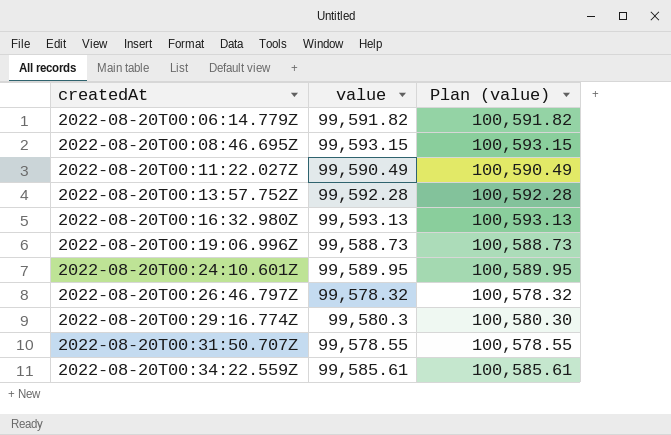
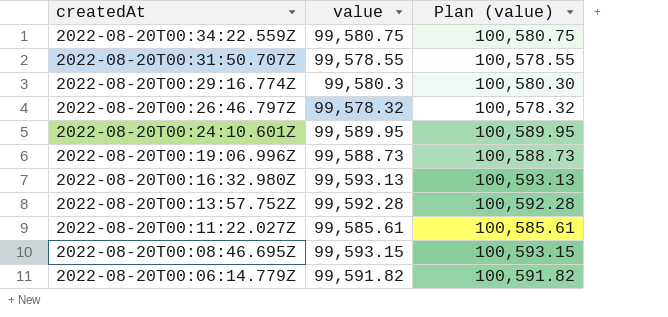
row order: createdAt ascending -> createdAt descending
2022-08-20T00:34:22.559Z | value: 99,585.61 -> 99,580.75
2022-08-20T00:34:22.559Z | Plan (value): 100,585.61 -> 100,580.75
2022-08-20T00:11:22.027Z | value: 99,590.49 -> 99,585.61
2022-08-20T00:11:22.027Z | Plan (value): 100,590.49 -> 100,585.61

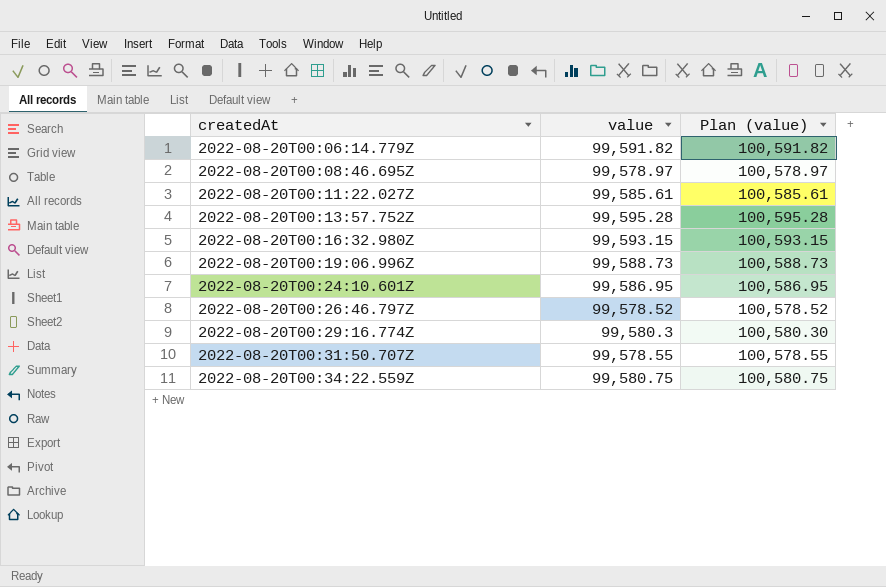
row order: createdAt descending -> createdAt ascending
2022-08-20T00:08:46.695Z | value: 99,593.15 -> 99,578.97
2022-08-20T00:08:46.695Z | Plan (value): 100,593.15 -> 100,578.97
2022-08-20T00:13:57.752Z | value: 99,592.28 -> 99,595.28
2022-08-20T00:13:57.752Z | Plan (value): 100,592.28 -> 100,595.28
2022-08-20T00:16:32.980Z | value: 99,593.13 -> 99,593.15
2022-08-20T00:16:32.980Z | Plan (value): 100,593.13 -> 100,593.15
2022-08-20T00:24:10.601Z | value: 99,589.95 -> 99,586.95
2022-08-20T00:24:10.601Z | Plan (value): 100,589.95 -> 100,586.95
2022-08-20T00:26:46.797Z | value: 99,578.32 -> 99,578.52
2022-08-20T00:26:46.797Z | Plan (value): 100,578.32 -> 100,578.52

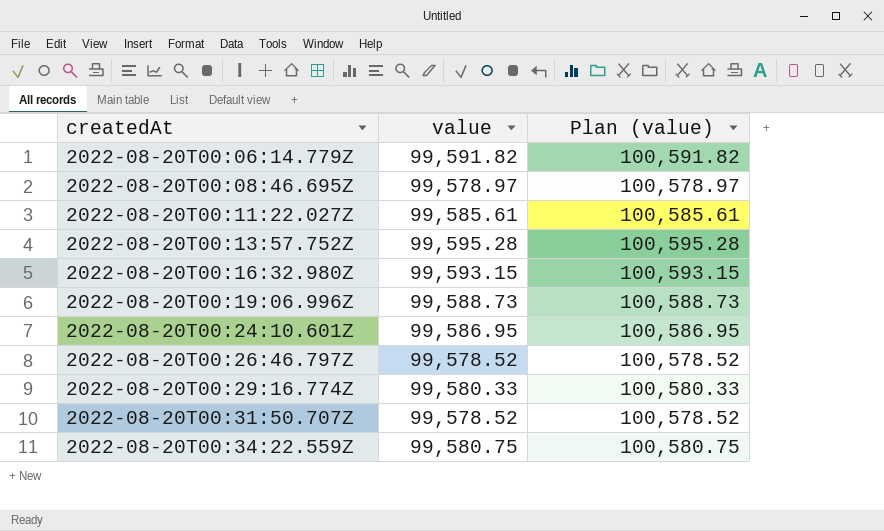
2022-08-20T00:29:16.774Z | value: 99,580.3 -> 99,580.33
2022-08-20T00:29:16.774Z | Plan (value): 100,580.30 -> 100,580.33
2022-08-20T00:31:50.707Z | value: 99,578.55 -> 99,578.52
2022-08-20T00:31:50.707Z | Plan (value): 100,578.55 -> 100,578.52

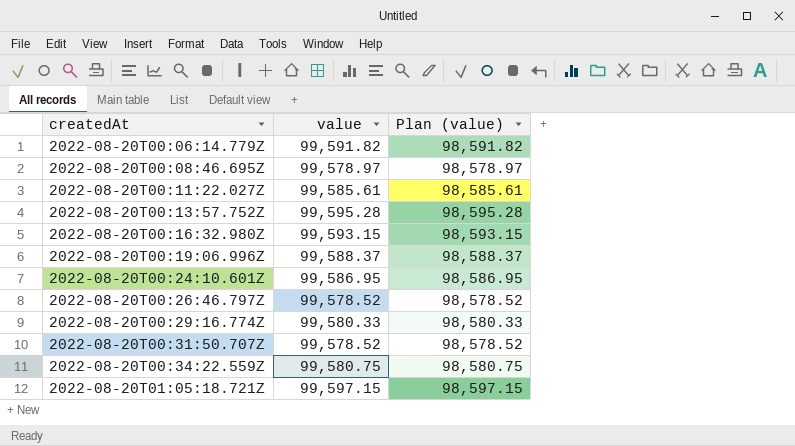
column Plan (value) | formula: [value] + 1000 -> [value] - 1000
2022-08-20T00:19:06.996Z | value: 99,588.73 -> 99,588.37
row 2022-08-20T01:05:18.721Z: none -> 99,597.15 | 98,597.15

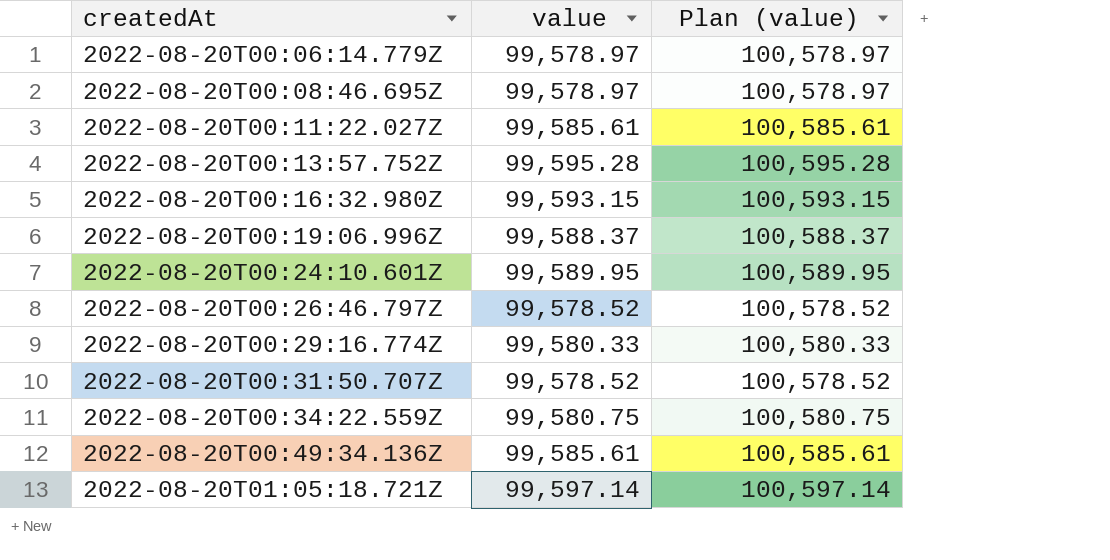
column Plan (value) | formula: [value] - 1000 -> [value] + 1000
2022-08-20T00:06:14.779Z | value: 99,591.82 -> 99,578.97
2022-08-20T00:24:10.601Z | value: 99,586.95 -> 99,589.95
row 2022-08-20T00:49:34.136Z: none -> 99,585.61 | 100,585.61
2022-08-20T01:05:18.721Z | value: 99,597.15 -> 99,597.14

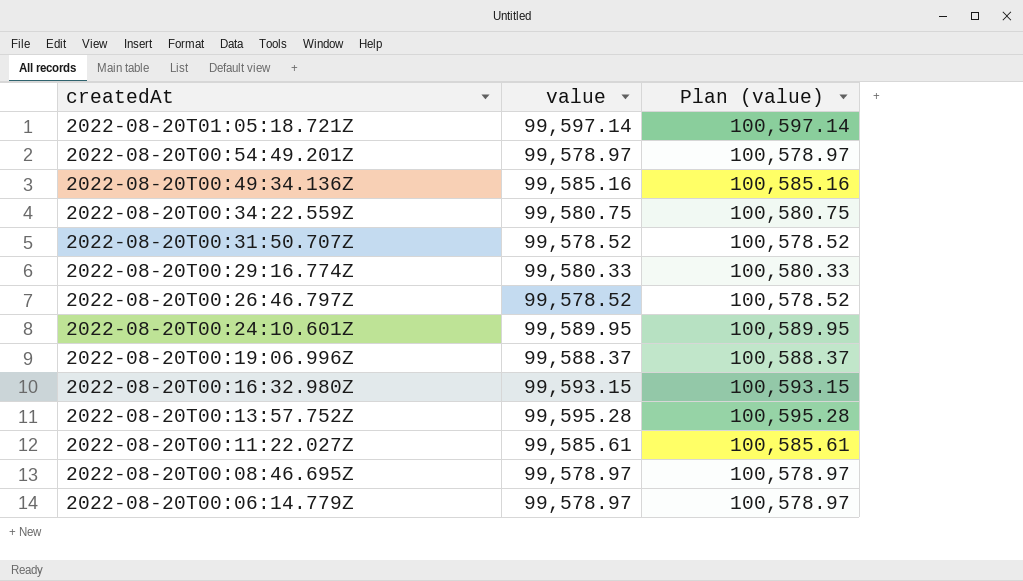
row order: createdAt ascending -> createdAt descending
row 2022-08-20T00:54:49.201Z: none -> 99,578.97 | 100,578.97
2022-08-20T00:49:34.136Z | value: 99,585.61 -> 99,585.16
2022-08-20T00:49:34.136Z | Plan (value): 100,585.61 -> 100,585.16

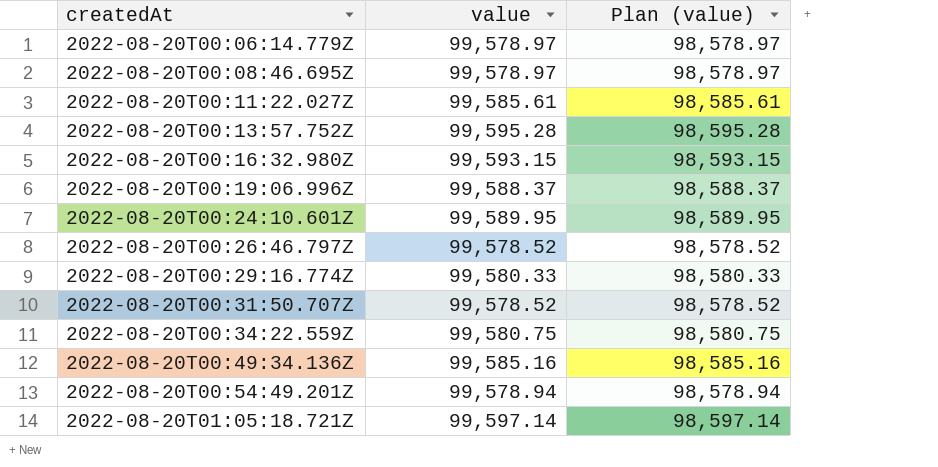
row order: createdAt descending -> createdAt ascending
column Plan (value) | formula: [value] + 1000 -> [value] - 1000
2022-08-20T00:54:49.201Z | value: 99,578.97 -> 99,578.94

